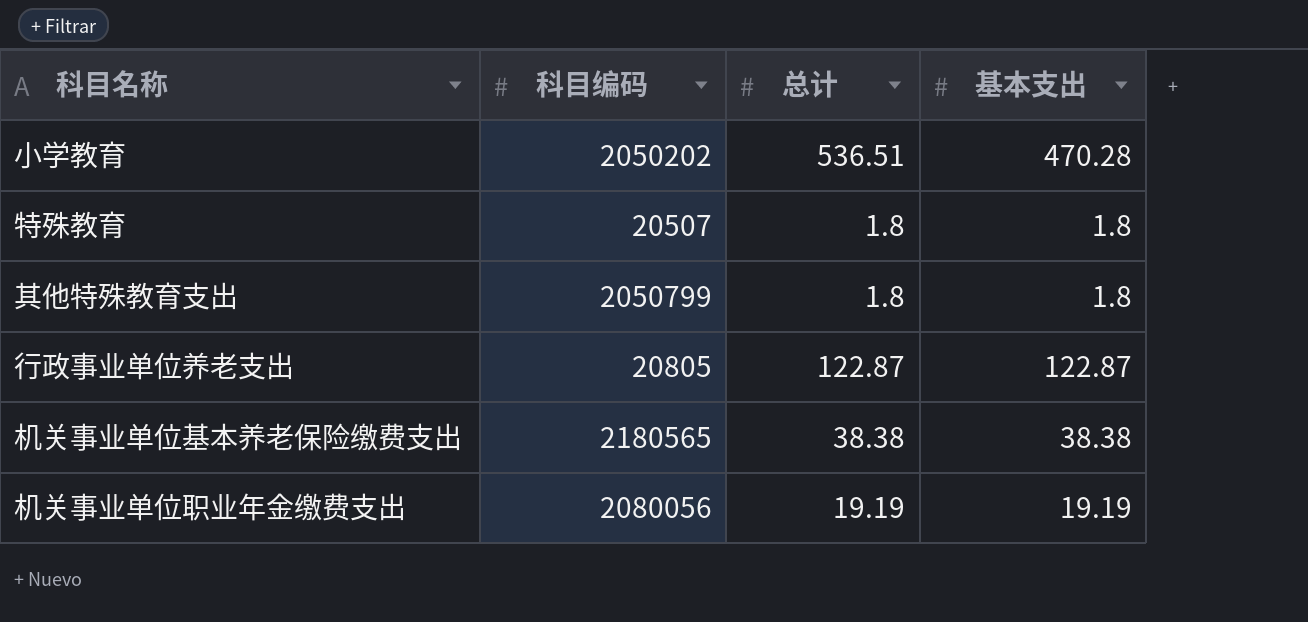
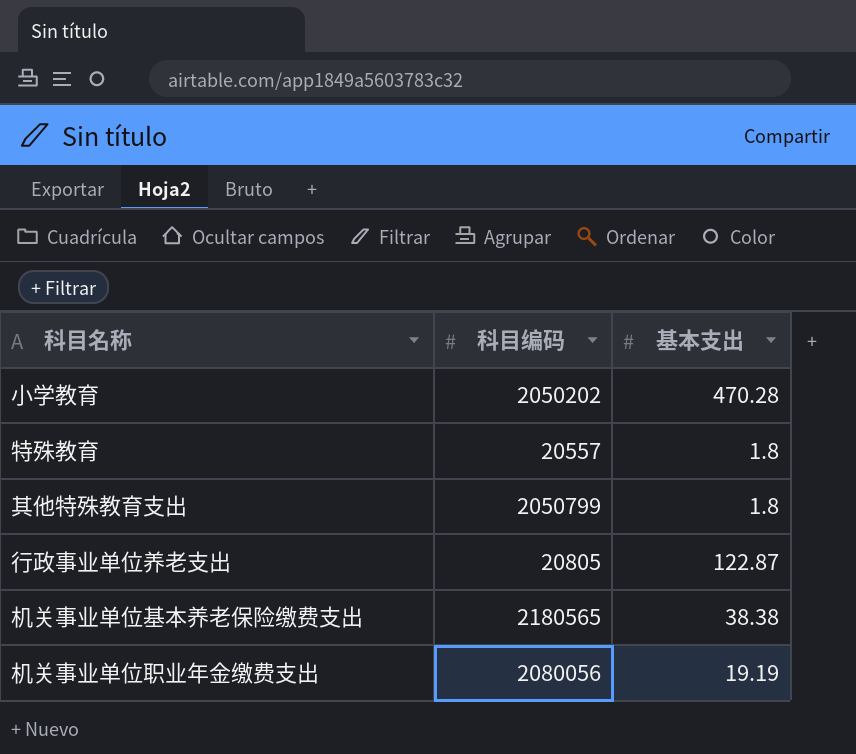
column 总计 | position: 3 -> none
特殊教育 | 科目编码: 20507 -> 20557

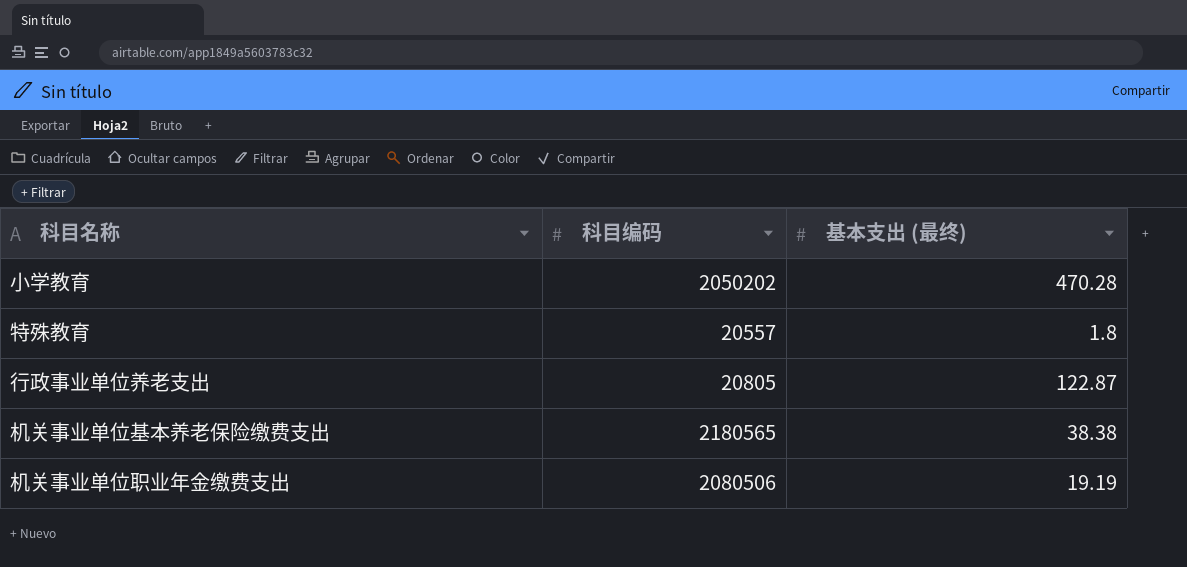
column name: 基本支出 -> 基本支出 (最终)
row 其他特殊教育支出: 2050799 | 1.8 -> none
机关事业单位职业年金缴费支出 | 科目编码: 2080056 -> 2080506

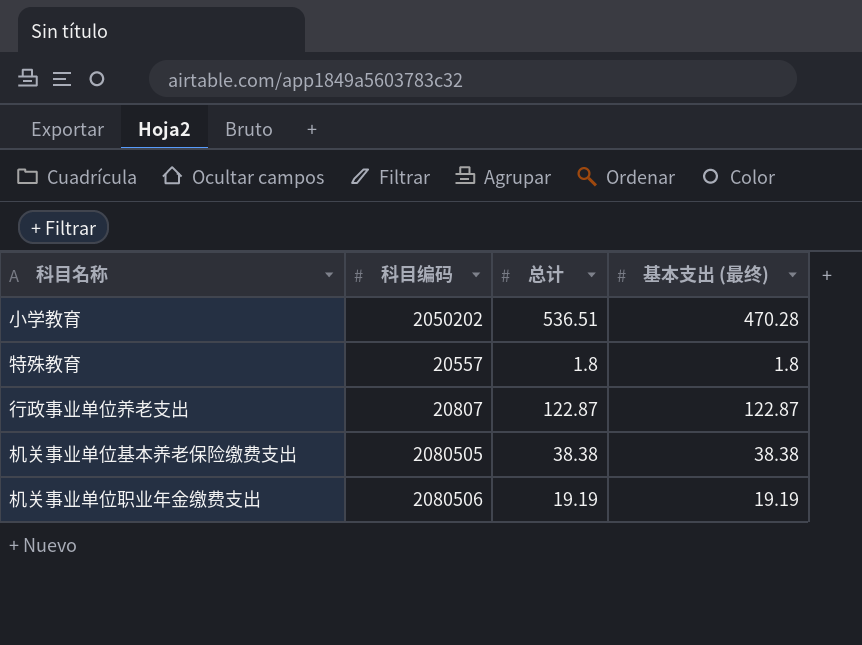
column 总计 | position: none -> 3
行政事业单位养老支出 | 科目编码: 20805 -> 20807
机关事业单位基本养老保险缴费支出 | 科目编码: 2180565 -> 2080505

